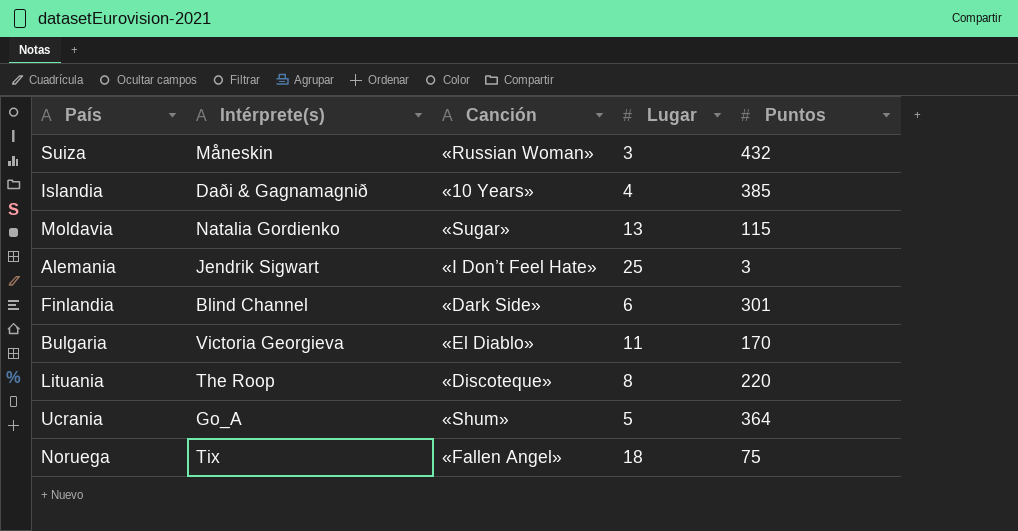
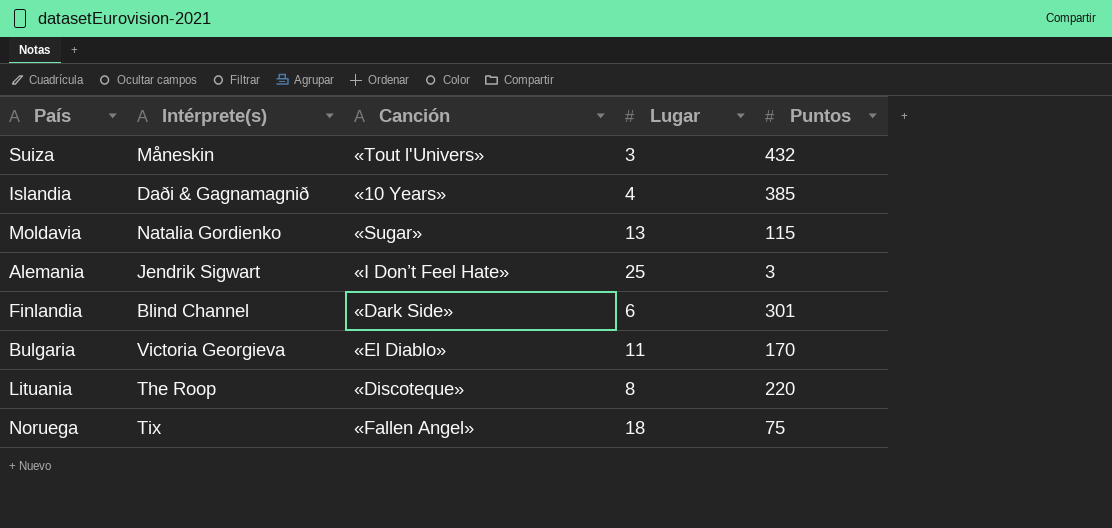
row Ucrania: Go_A | «Shum» | 5 | 364 -> none
Suiza | Canción: «Russian Woman» -> «Tout l'Univers»

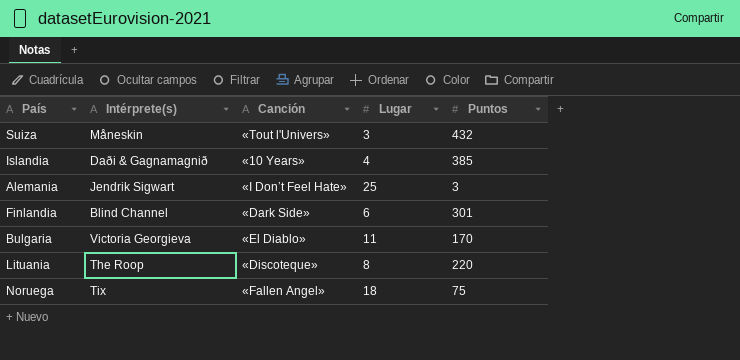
row Moldavia: Natalia Gordienko | «Sugar» | 13 | 115 -> none

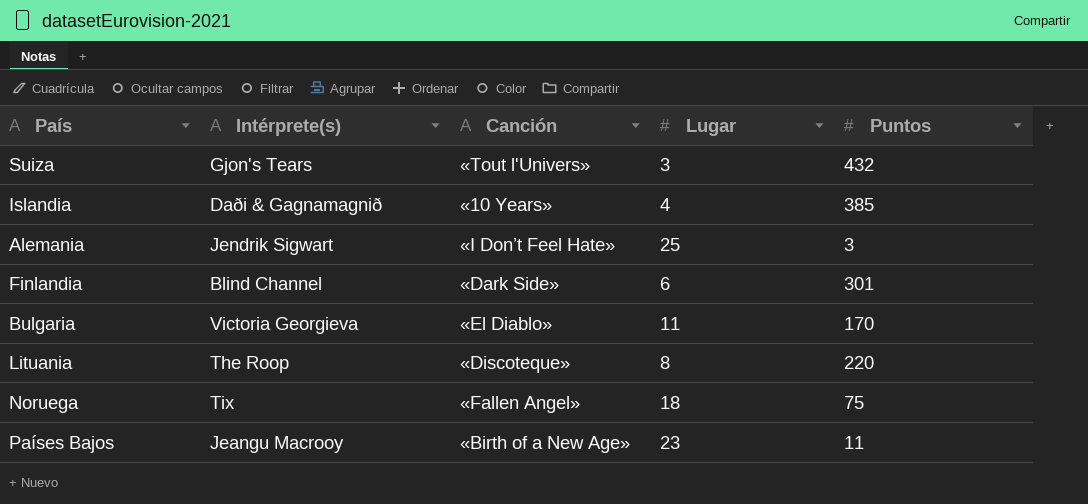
Suiza | Intérprete(s): Måneskin -> Gjon's Tears
row Países Bajos: none -> Jeangu Macrooy | «Birth of a New Age» | 23 | 11

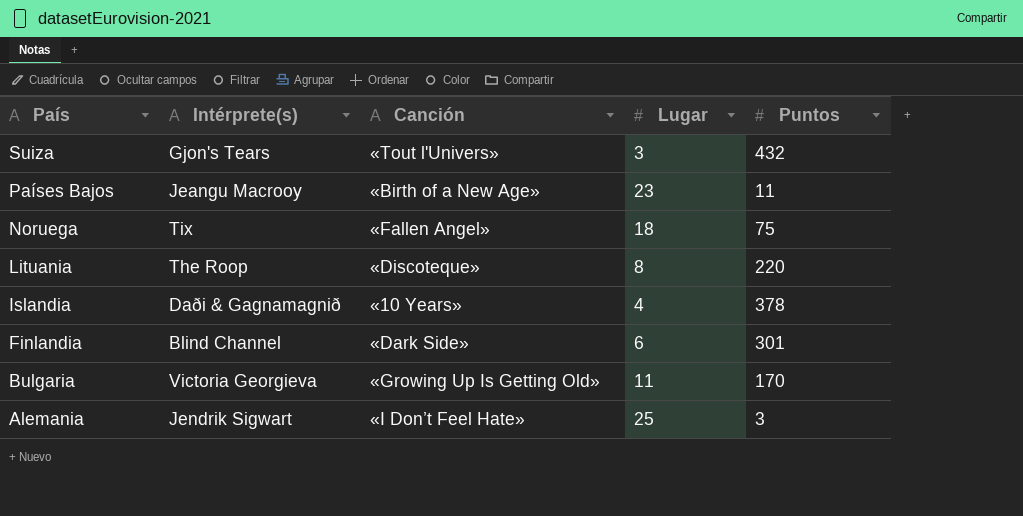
row order: none -> País descending
Islandia | Puntos: 385 -> 378
Bulgaria | Canción: «El Diablo» -> «Growing Up Is Getting Old»

